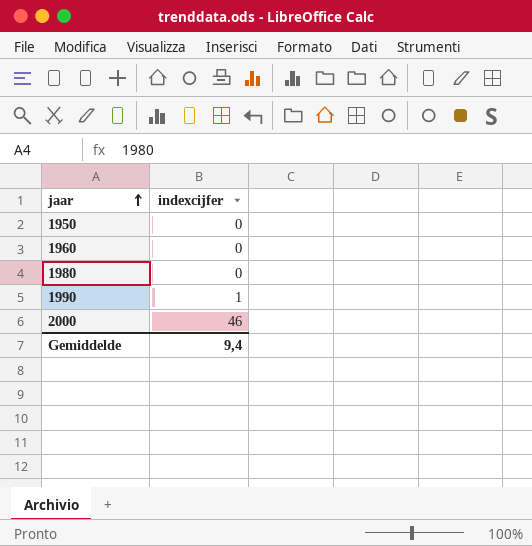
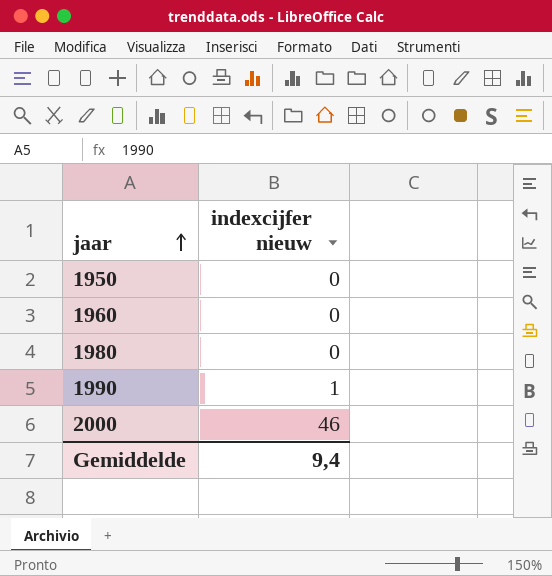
column name: indexcijfer -> indexcijfer nieuw

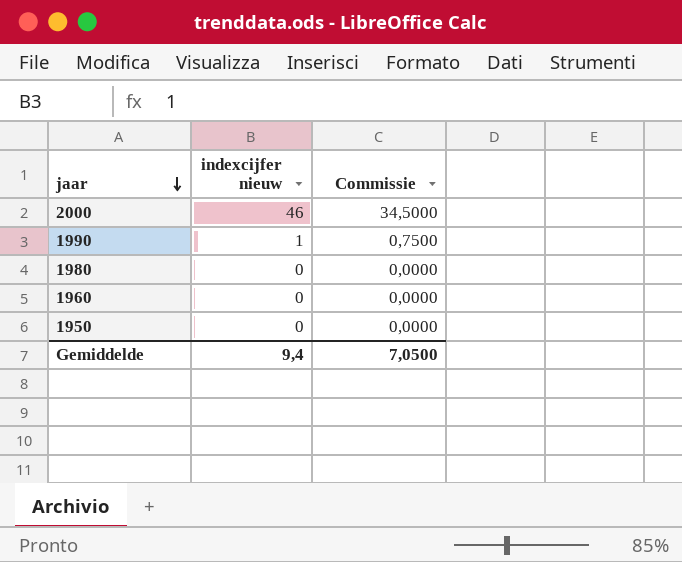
row order: jaar ascending -> jaar descending
column Commissie | formula: none -> [indexcijfer nieuw] * 0,75

